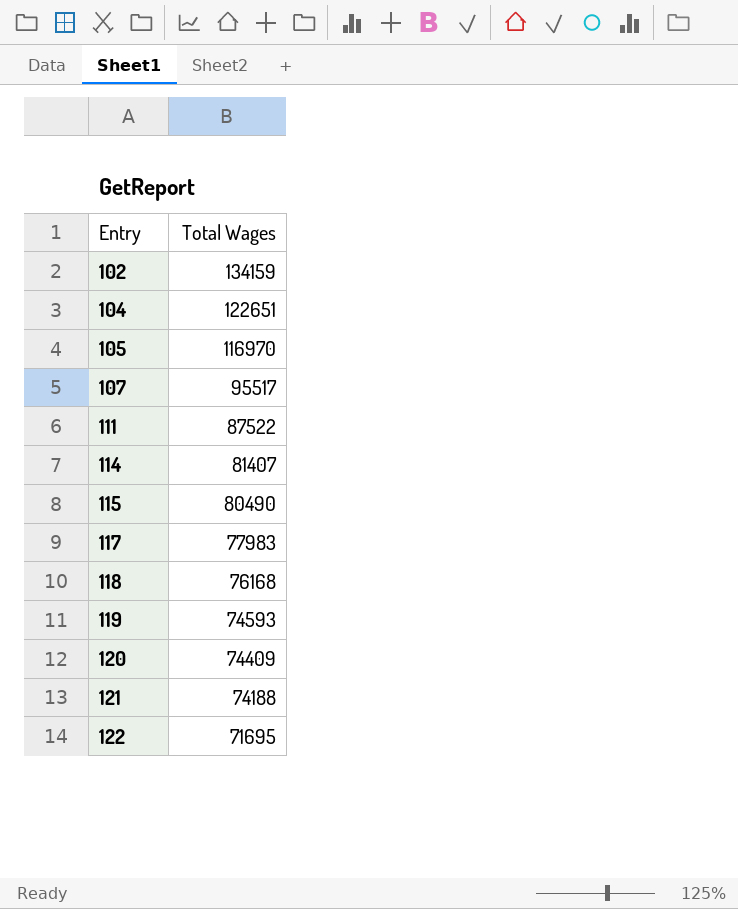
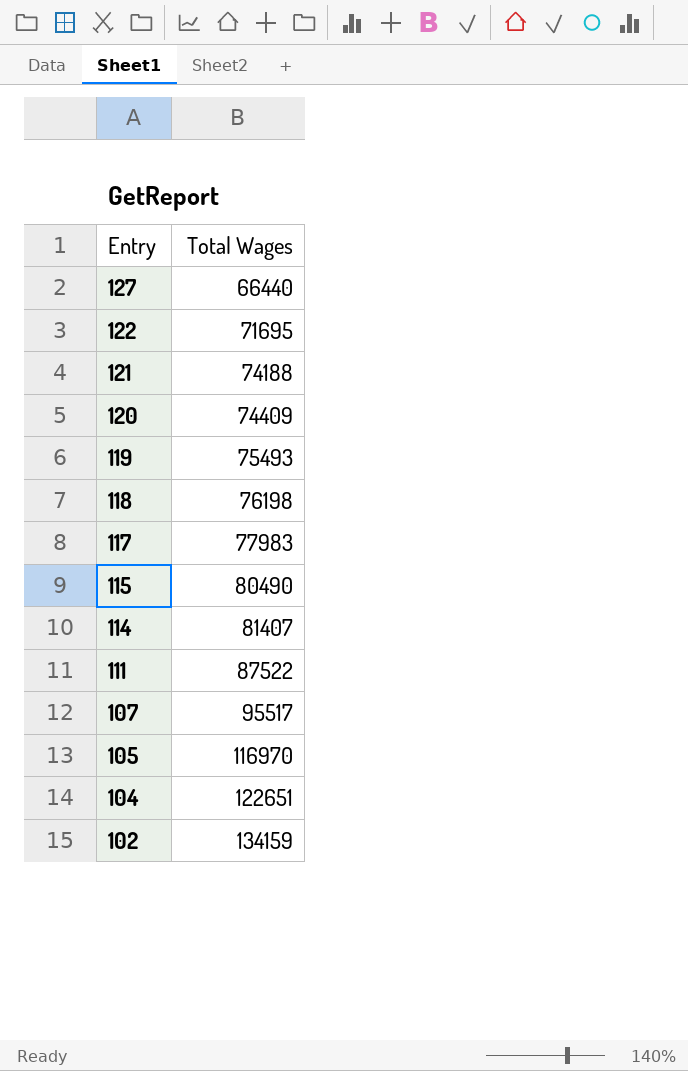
row order: Entry ascending -> Entry descending
row 127: none -> 66440
119 | Total Wages: 74593 -> 75493
118 | Total Wages: 76168 -> 76198

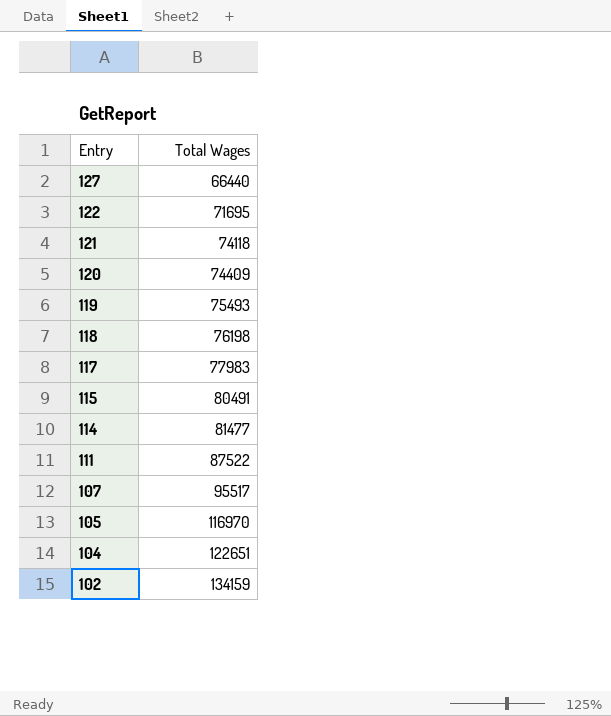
121 | Total Wages: 74188 -> 74118
115 | Total Wages: 80490 -> 80491
114 | Total Wages: 81407 -> 81477

